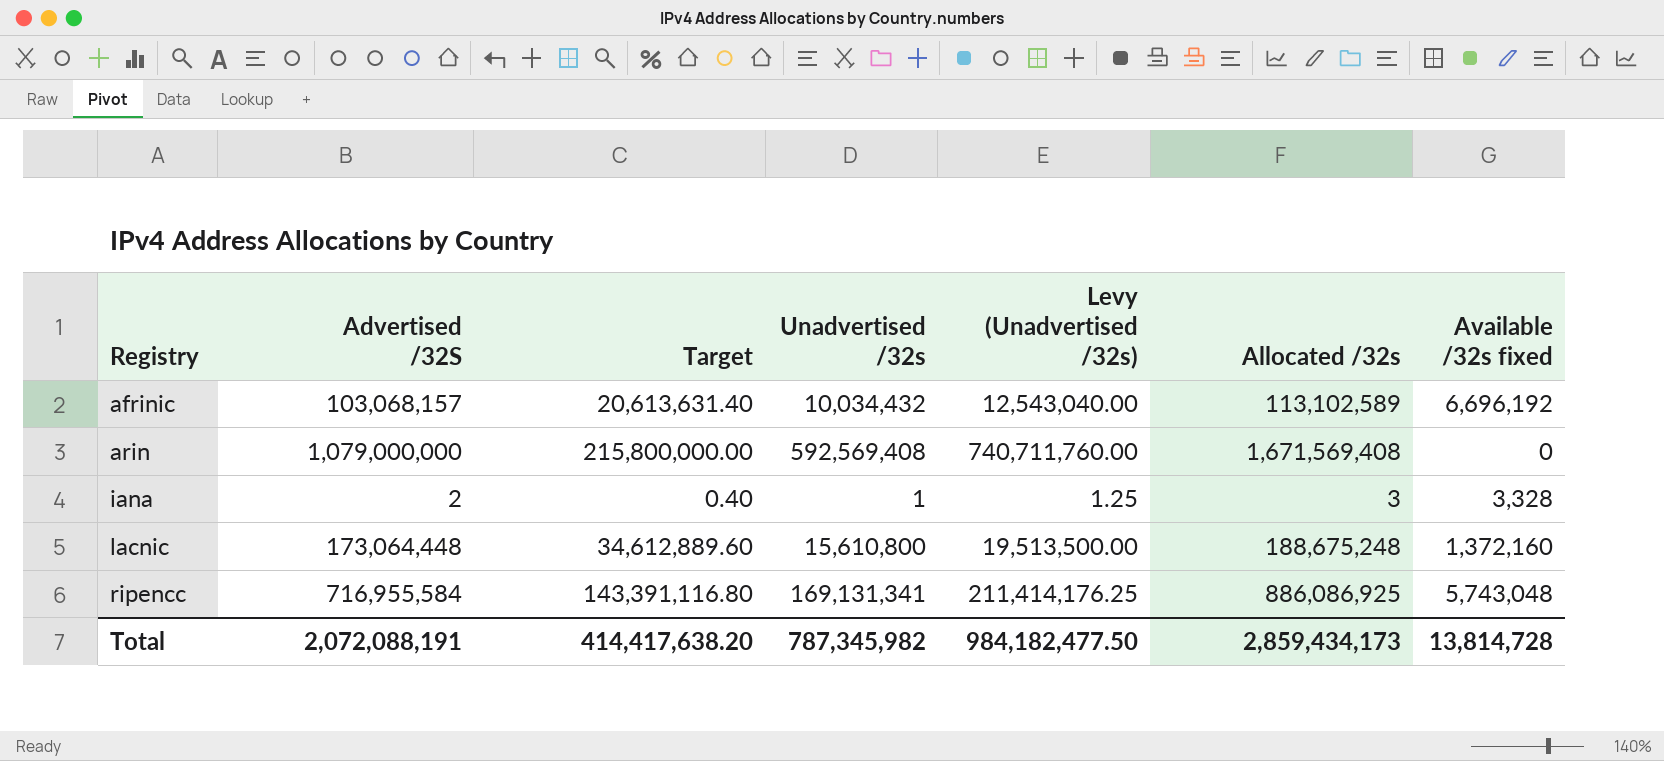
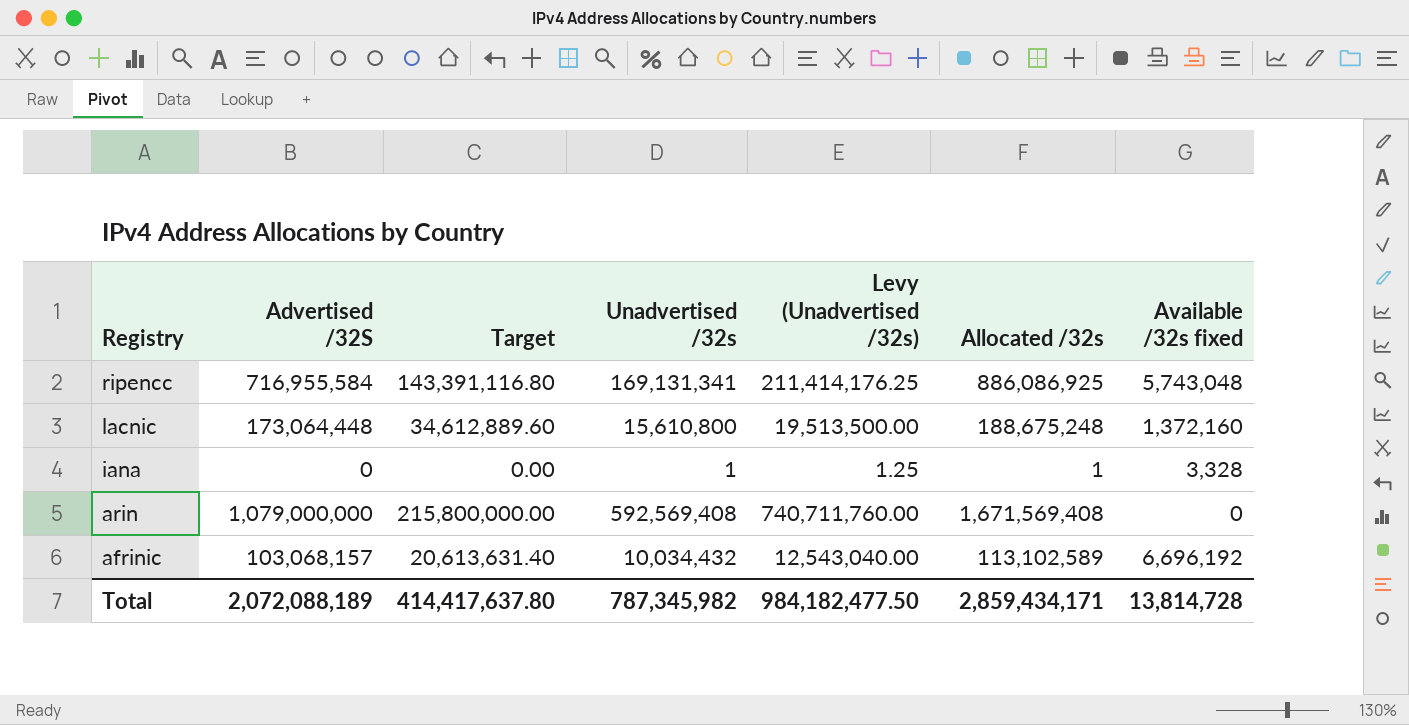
row order: Registry ascending -> Registry descending
iana | Advertised /32S: 2 -> 0
iana | Target: 0.40 -> 0.00
iana | Allocated /32s: 3 -> 1
Total | Advertised /32S: 2,072,088,191 -> 2,072,088,189
Total | Target: 414,417,638.20 -> 414,417,637.80
Total | Allocated /32s: 2,859,434,173 -> 2,859,434,171

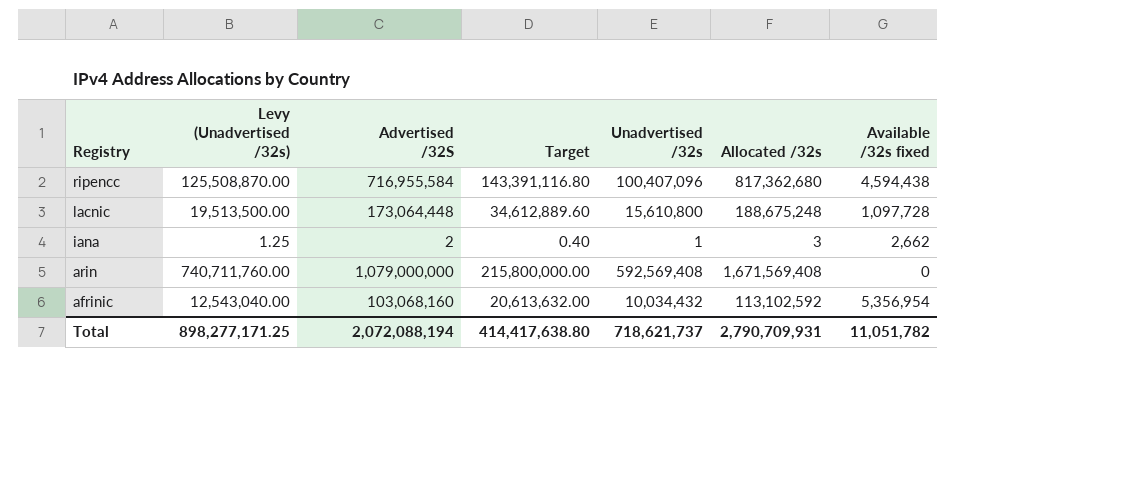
column Levy (Unadvertised /32s) | position: 5 -> 2
ripencc | Levy (Unadvertised /32s): 211,414,176.25 -> 125,508,870.00
ripencc | Unadvertised /32s: 169,131,341 -> 100,407,096
ripencc | Allocated /32s: 886,086,925 -> 817,362,680
ripencc | Available /32s fixed: 5,743,048 -> 4,594,438
lacnic | Available /32s fixed: 1,372,160 -> 1,097,728
iana | Advertised /32S: 0 -> 2
iana | Target: 0.00 -> 0.40
iana | Allocated /32s: 1 -> 3
iana | Available /32s fixed: 3,328 -> 2,662
afrinic | Advertised /32S: 103,068,157 -> 103,068,160
afrinic | Target: 20,613,631.40 -> 20,613,632.00
afrinic | Allocated /32s: 113,102,589 -> 113,102,592
afrinic | Available /32s fixed: 6,696,192 -> 5,356,954
Total | Levy (Unadvertised /32s): 984,182,477.50 -> 898,277,171.25
Total | Advertised /32S: 2,072,088,189 -> 2,072,088,194
Total | Target: 414,417,637.80 -> 414,417,638.80
Total | Unadvertised /32s: 787,345,982 -> 718,621,737
Total | Allocated /32s: 2,859,434,171 -> 2,790,709,931
Total | Available /32s fixed: 13,814,728 -> 11,051,782

